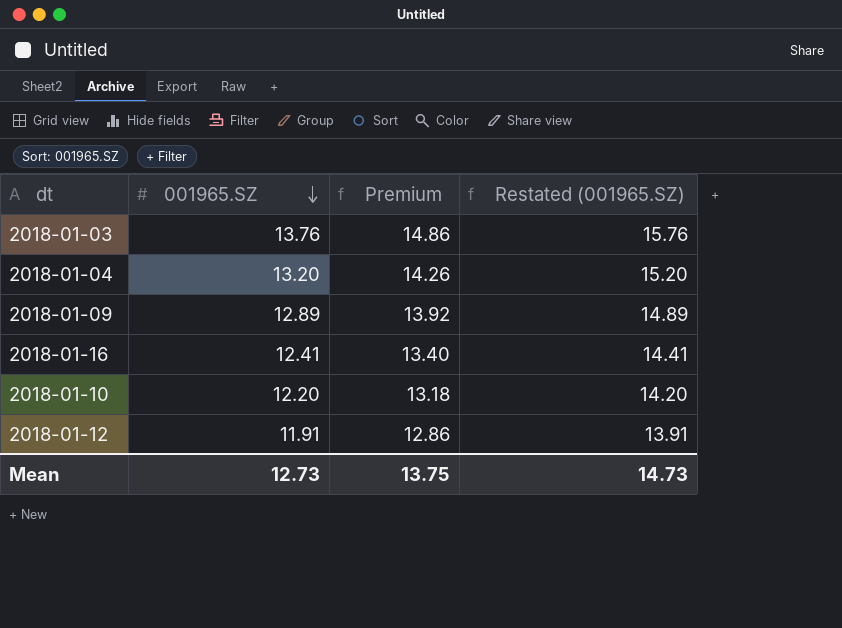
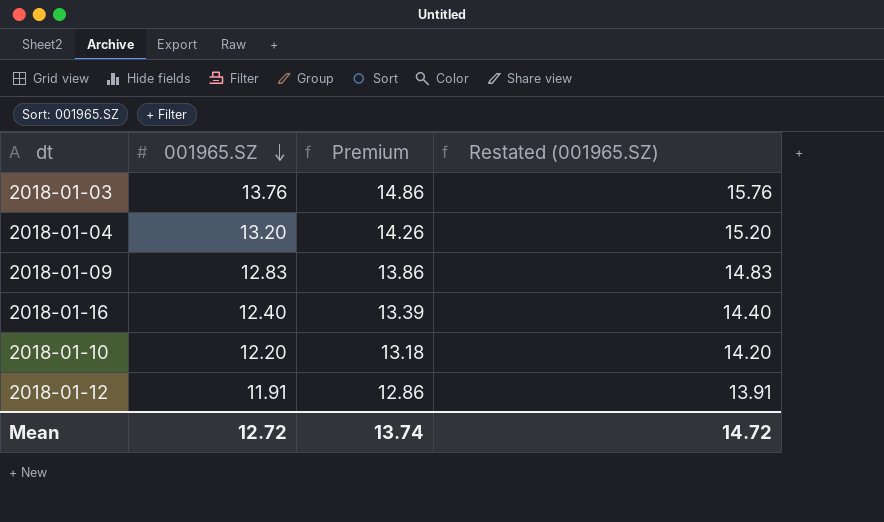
2018-01-09 | 001965.SZ: 12.89 -> 12.83
2018-01-09 | Premium: 13.92 -> 13.86
2018-01-09 | Restated (001965.SZ): 14.89 -> 14.83
2018-01-16 | 001965.SZ: 12.41 -> 12.40
2018-01-16 | Premium: 13.40 -> 13.39
2018-01-16 | Restated (001965.SZ): 14.41 -> 14.40
Mean | 001965.SZ: 12.73 -> 12.72
Mean | Premium: 13.75 -> 13.74
Mean | Restated (001965.SZ): 14.73 -> 14.72

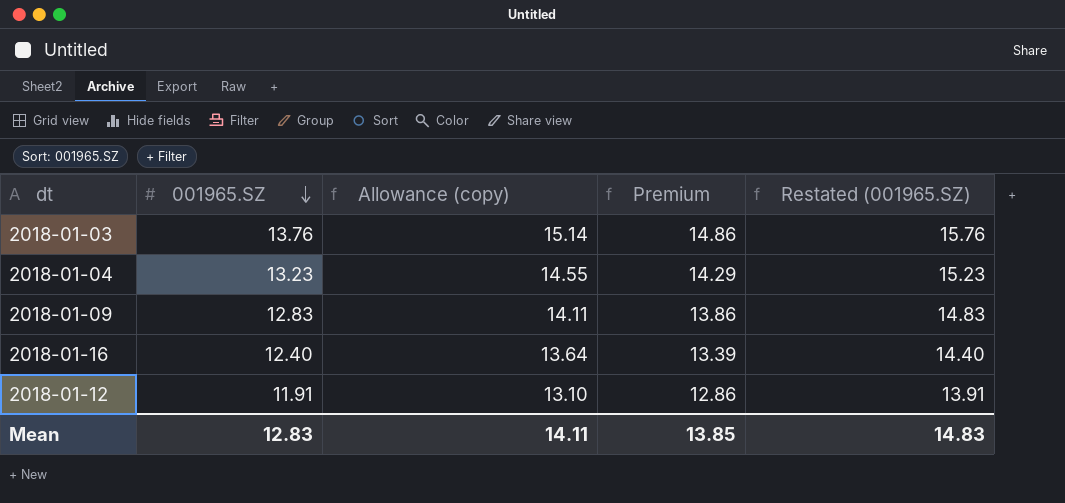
column Allowance (copy) | formula: none -> [001965.SZ] * 1.1
row 2018-01-10: 12.20 | 13.18 | 14.20 -> none
2018-01-04 | 001965.SZ: 13.20 -> 13.23
2018-01-04 | Premium: 14.26 -> 14.29
2018-01-04 | Restated (001965.SZ): 15.20 -> 15.23
Mean | 001965.SZ: 12.72 -> 12.83
Mean | Premium: 13.74 -> 13.85
Mean | Restated (001965.SZ): 14.72 -> 14.83

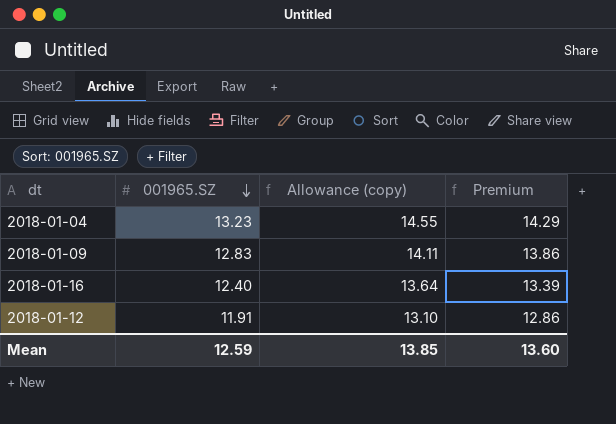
column Restated (001965.SZ) | formula: [001965.SZ] + 2 -> none
row 2018-01-03: 13.76 | 15.14 | 14.86 | 15.76 -> none
Mean | 001965.SZ: 12.83 -> 12.59
Mean | Allowance (copy): 14.11 -> 13.85
Mean | Premium: 13.85 -> 13.60

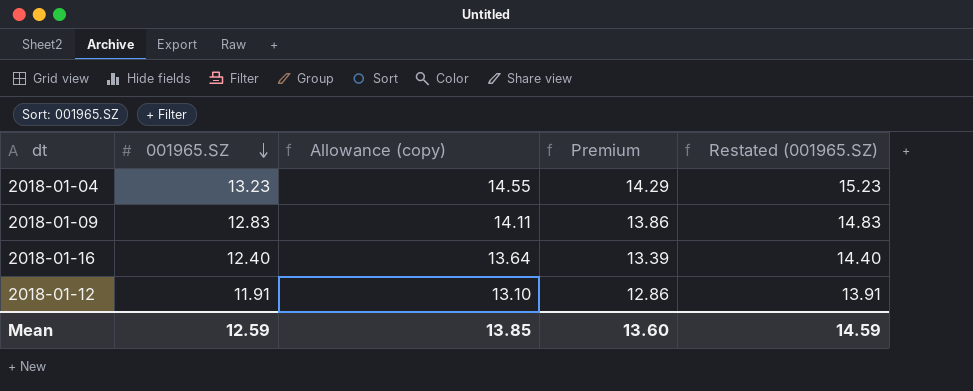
column Restated (001965.SZ) | formula: none -> [001965.SZ] + 2

